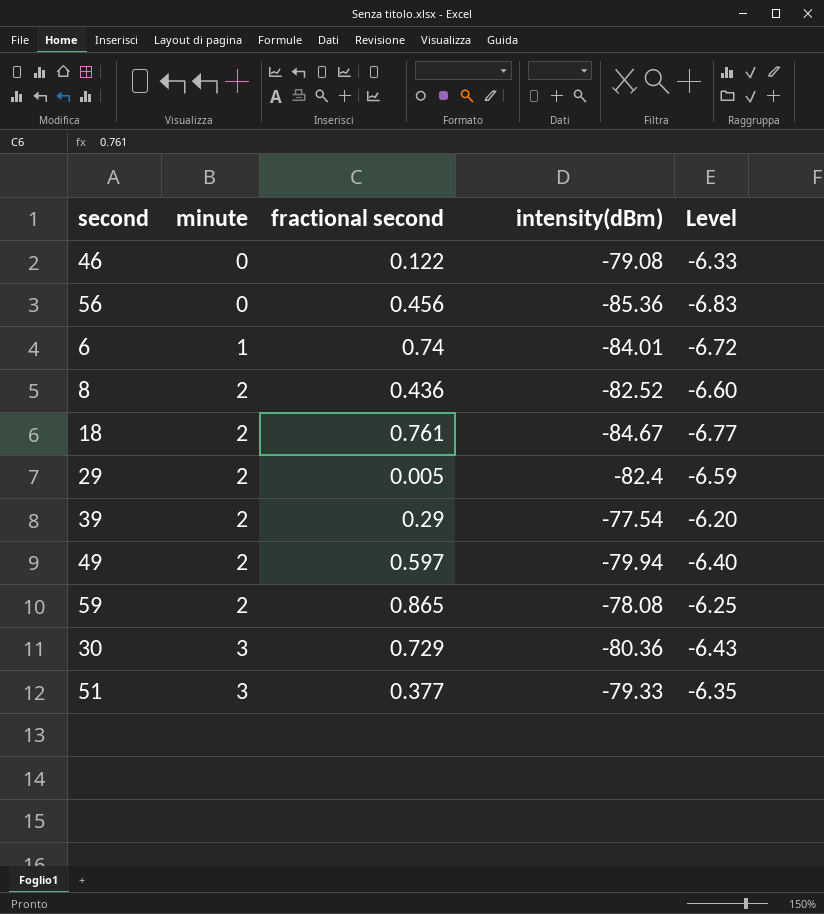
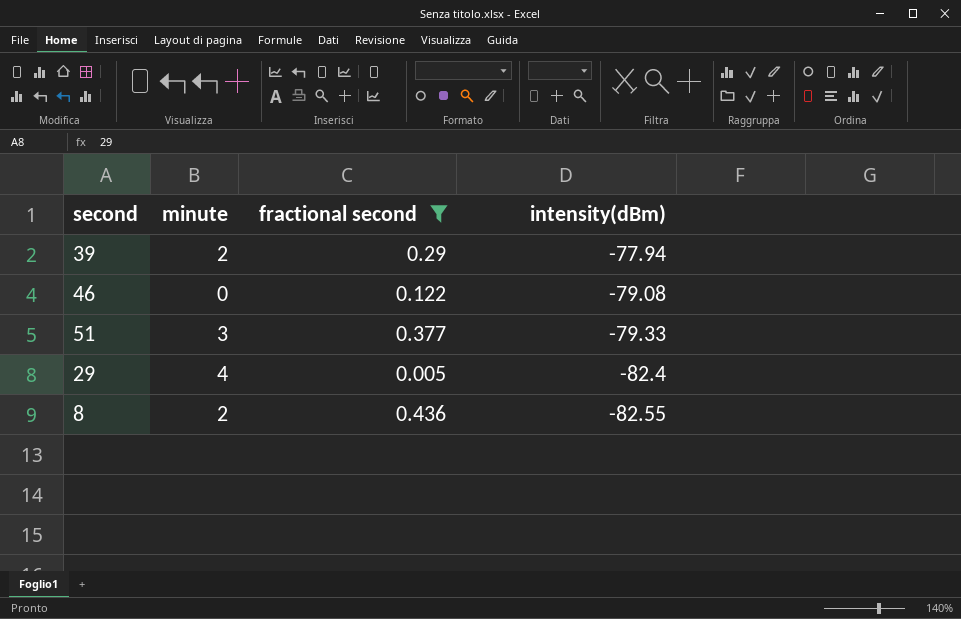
filter: none -> fractional second <= 0.436
row order: minute ascending -> intensity(dBm) descending
column Level | formula: [intensity(dBm)] * 0.08 -> none
39 | intensity(dBm): -77.54 -> -77.94
29 | minute: 2 -> 4
8 | intensity(dBm): -82.52 -> -82.55

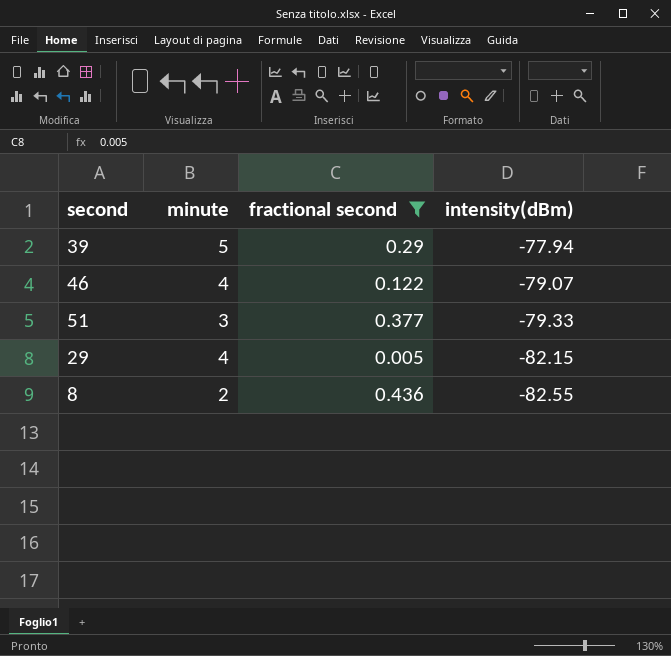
39 | minute: 2 -> 5
46 | minute: 0 -> 4
46 | intensity(dBm): -79.08 -> -79.07
29 | intensity(dBm): -82.4 -> -82.15

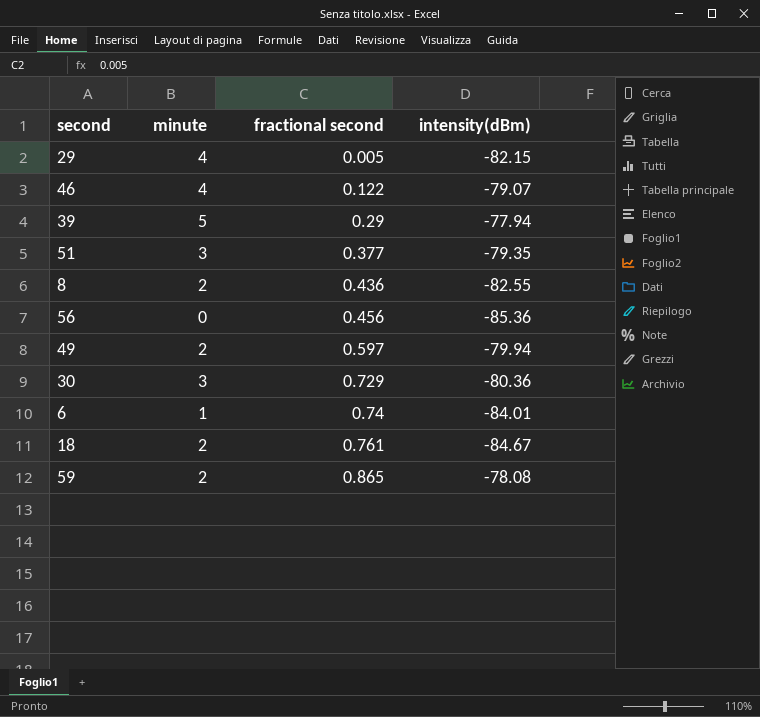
filter: fractional second <= 0.436 -> none
row order: intensity(dBm) descending -> fractional second ascending
51 | intensity(dBm): -79.33 -> -79.35

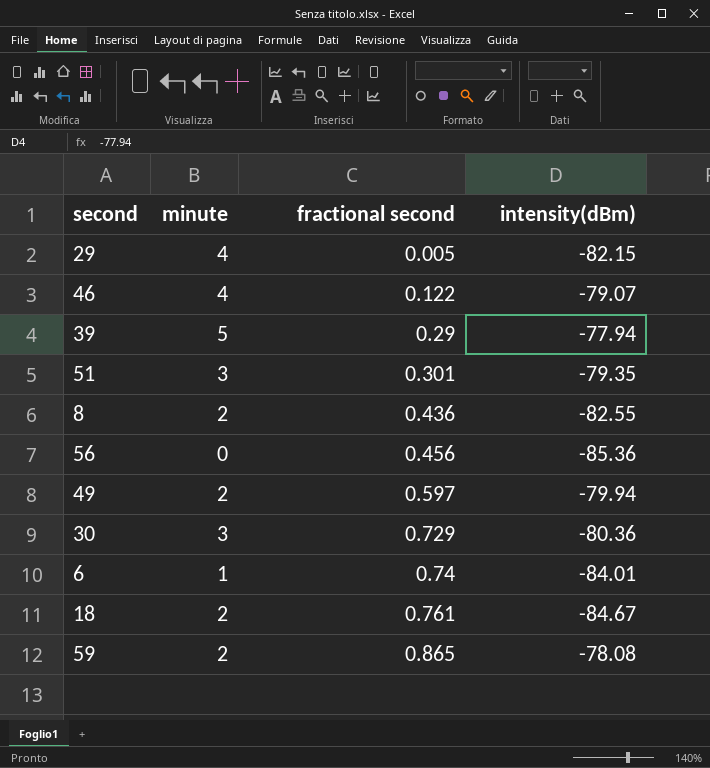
51 | fractional second: 0.377 -> 0.301

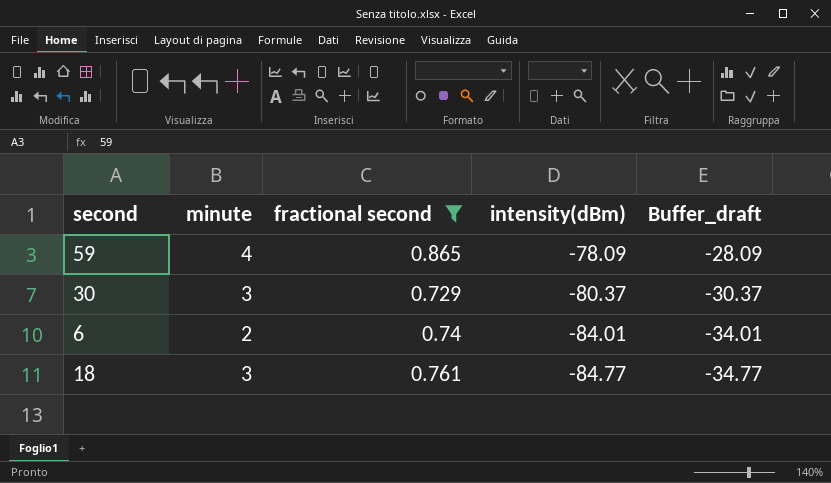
filter: none -> fractional second >= 0.729
row order: fractional second ascending -> intensity(dBm) descending
column Buffer_draft | formula: none -> [intensity(dBm)] + 50
59 | minute: 2 -> 4
59 | intensity(dBm): -78.08 -> -78.09
30 | intensity(dBm): -80.36 -> -80.37
6 | minute: 1 -> 2
18 | minute: 2 -> 3
18 | intensity(dBm): -84.67 -> -84.77

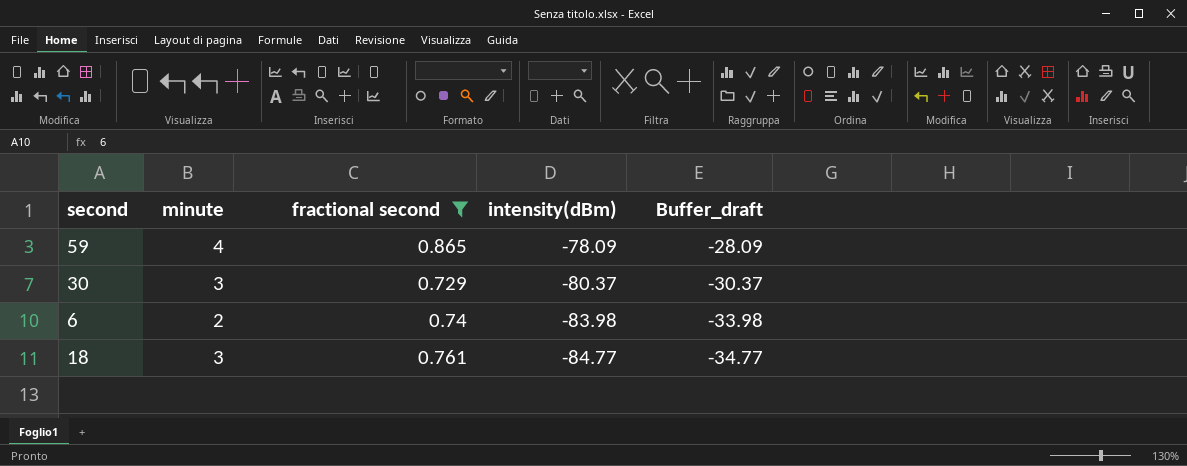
6 | intensity(dBm): -84.01 -> -83.98
6 | Buffer_draft: -34.01 -> -33.98

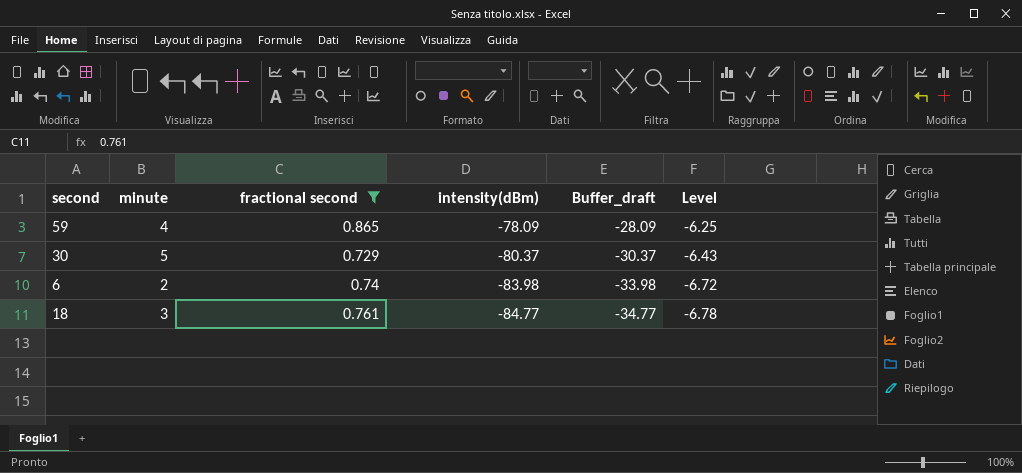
column Level | formula: none -> [intensity(dBm)] * 0.08
30 | minute: 3 -> 5

